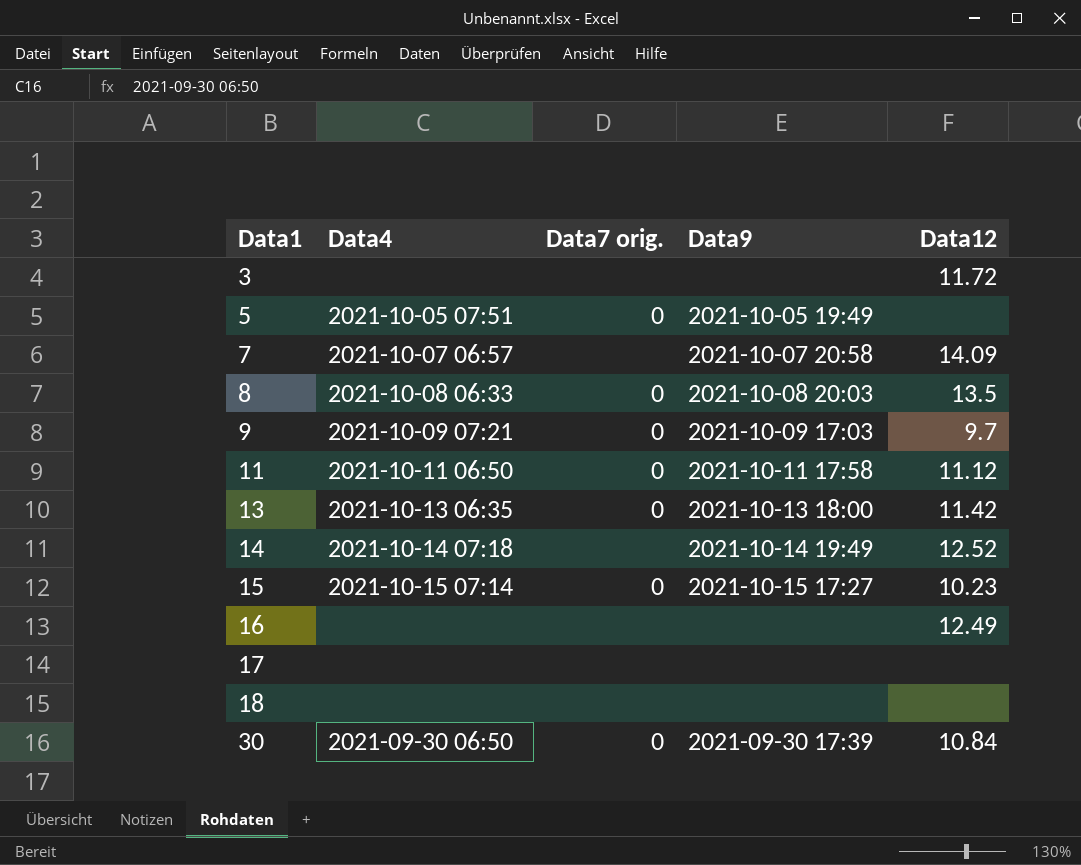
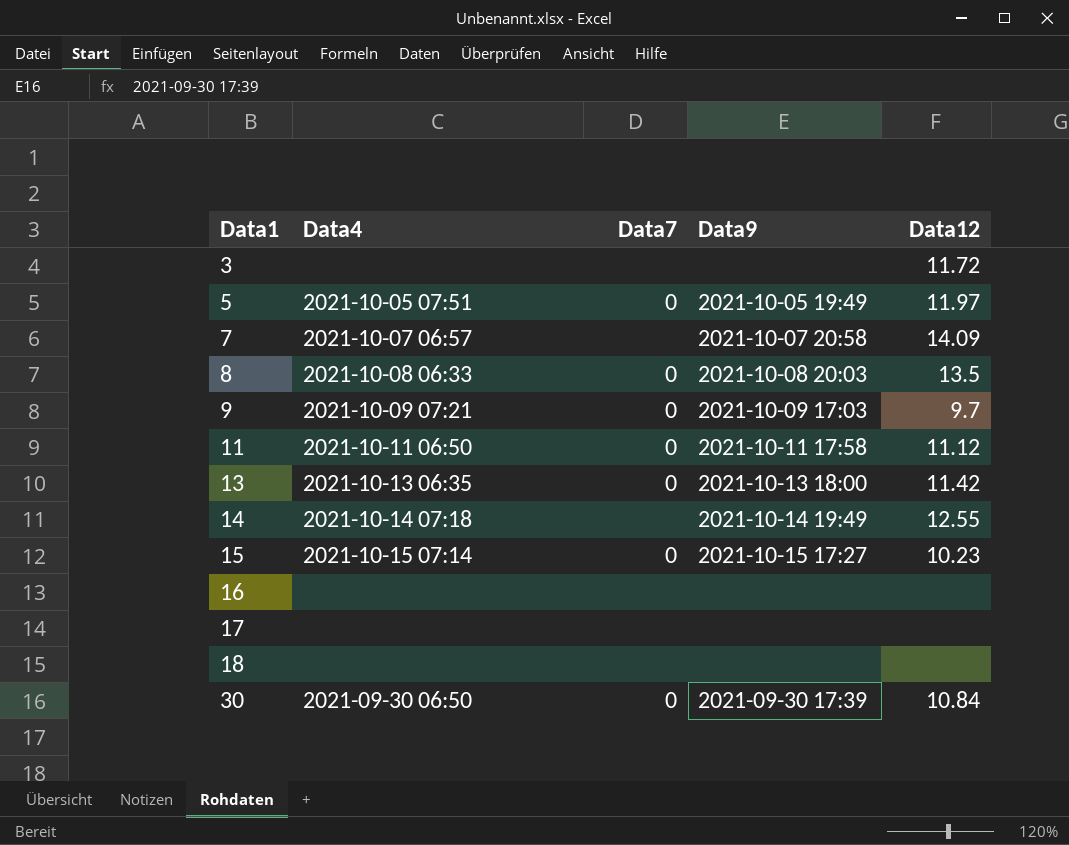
column name: Data7 orig. -> Data7
5 | Data12: none -> 11.97
14 | Data12: 12.52 -> 12.55
16 | Data12: 12.49 -> none

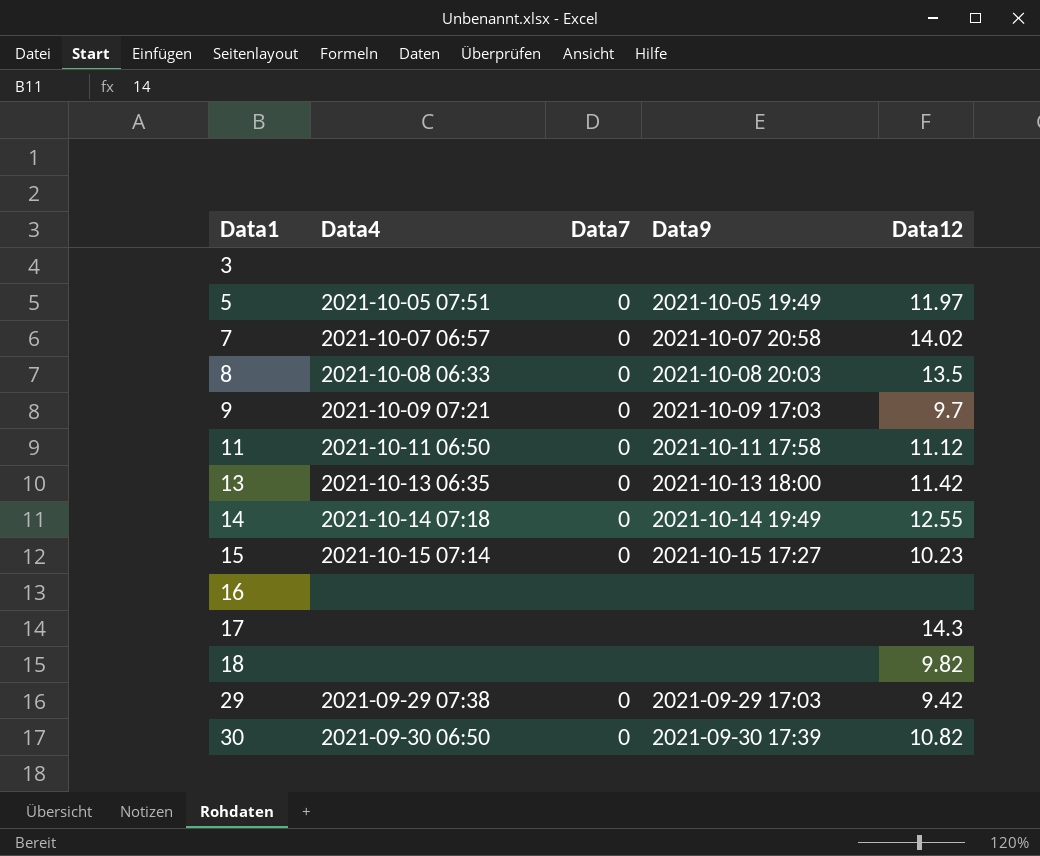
3 | Data12: 11.72 -> none
7 | Data7: none -> 0
7 | Data12: 14.09 -> 14.02
14 | Data7: none -> 0
17 | Data12: none -> 14.3
18 | Data12: none -> 9.82
row 29: none -> 2021-09-29 07:38 | 0 | 2021-09-29 17:03 | 9.42
30 | Data12: 10.84 -> 10.82

